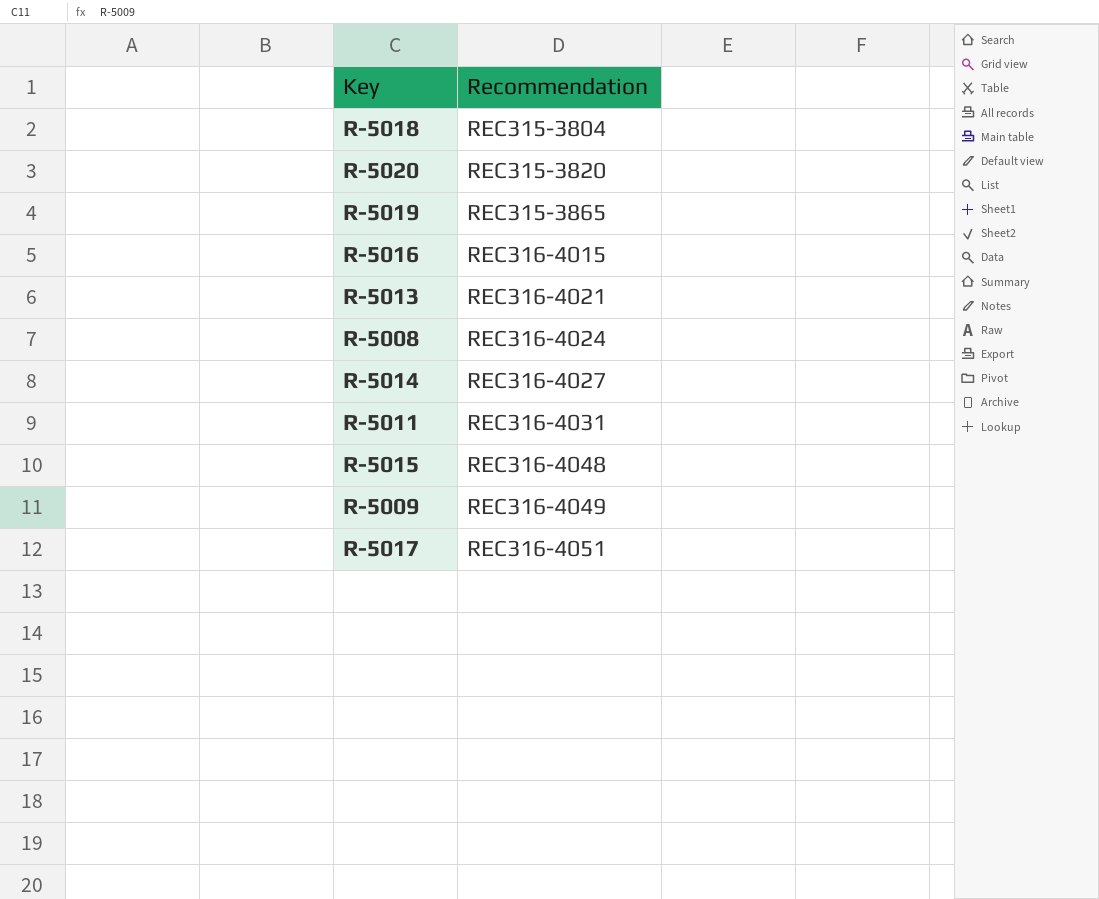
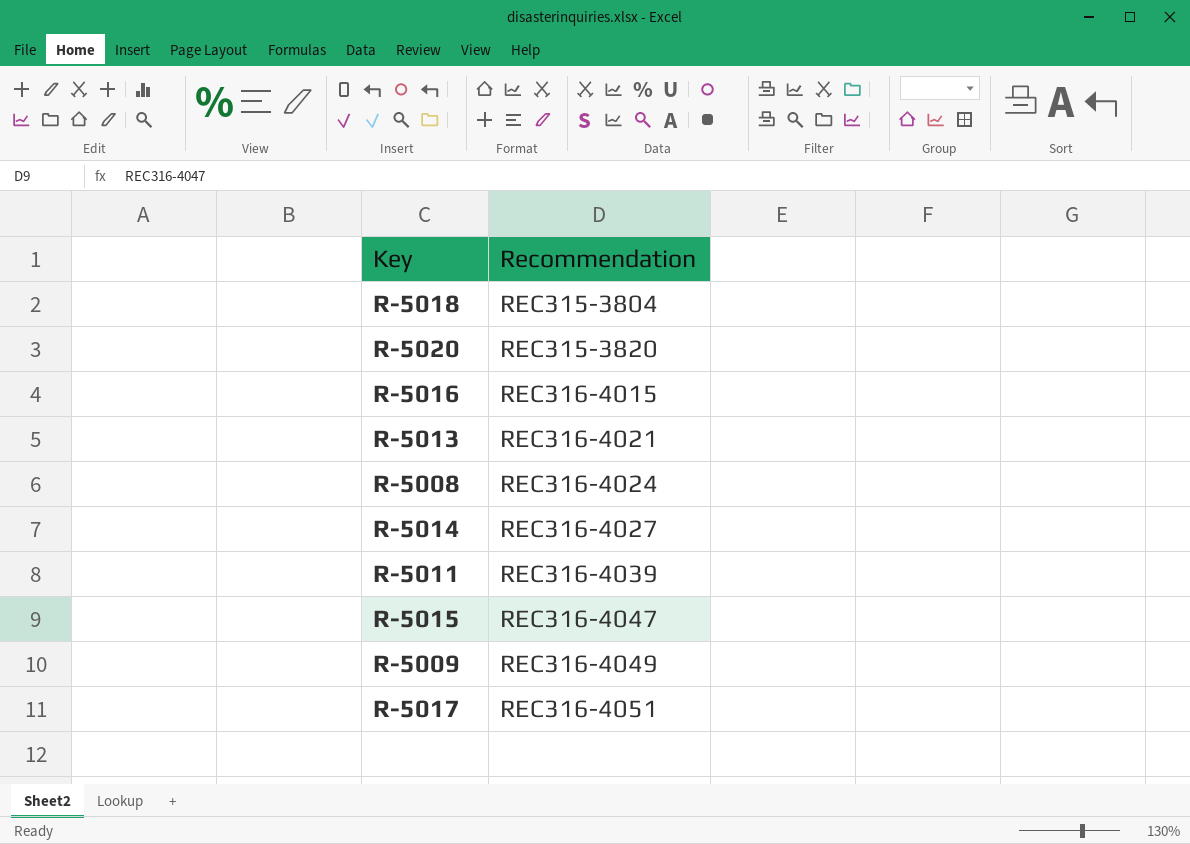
row R-5019: REC315-3865 -> none
R-5011 | Recommendation: REC316-4031 -> REC316-4039
R-5015 | Recommendation: REC316-4048 -> REC316-4047

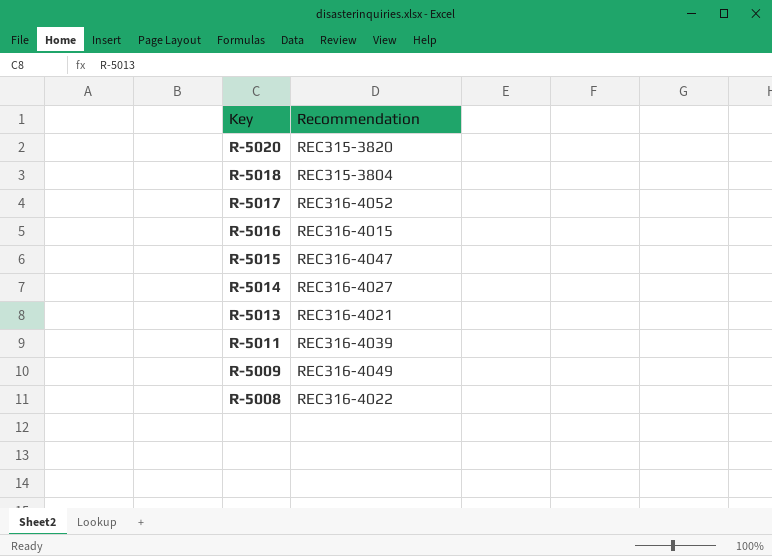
row order: Recommendation ascending -> Key descending
R-5017 | Recommendation: REC316-4051 -> REC316-4052
R-5008 | Recommendation: REC316-4024 -> REC316-4022

